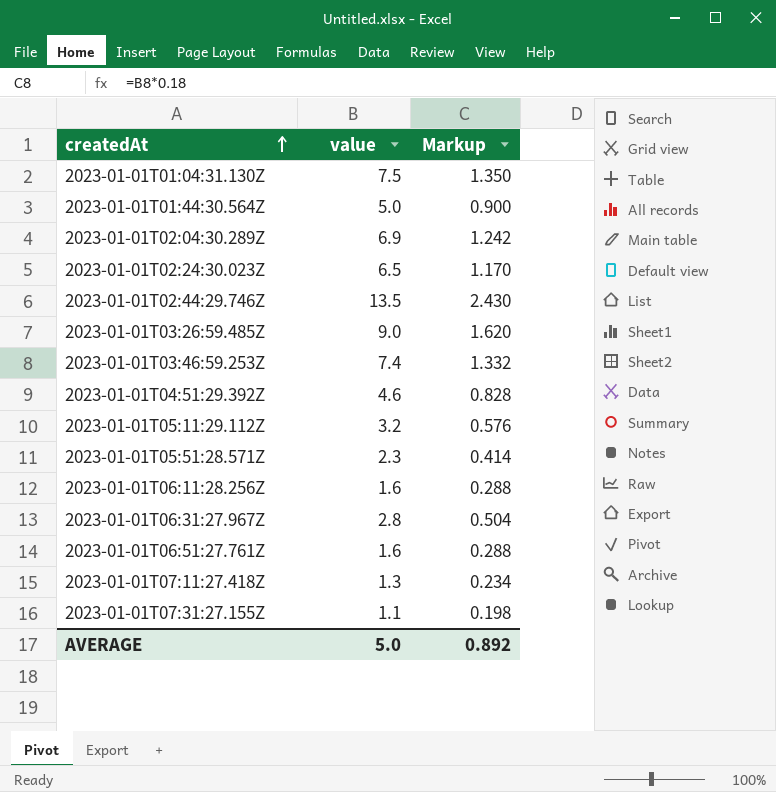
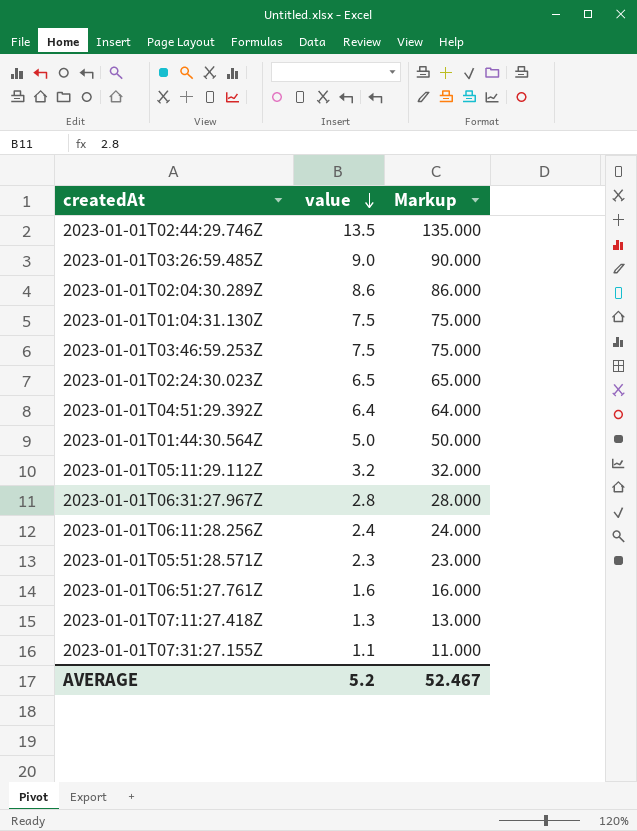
row order: createdAt ascending -> value descending
column Markup | formula: [value] * 0.18 -> [value] * 10
2023-01-01T02:04:30.289Z | value: 6.9 -> 8.6
2023-01-01T03:46:59.253Z | value: 7.4 -> 7.5
2023-01-01T04:51:29.392Z | value: 4.6 -> 6.4
2023-01-01T06:11:28.256Z | value: 1.6 -> 2.4
AVERAGE | value: 5.0 -> 5.2
AVERAGE | Markup: 0.892 -> 52.467

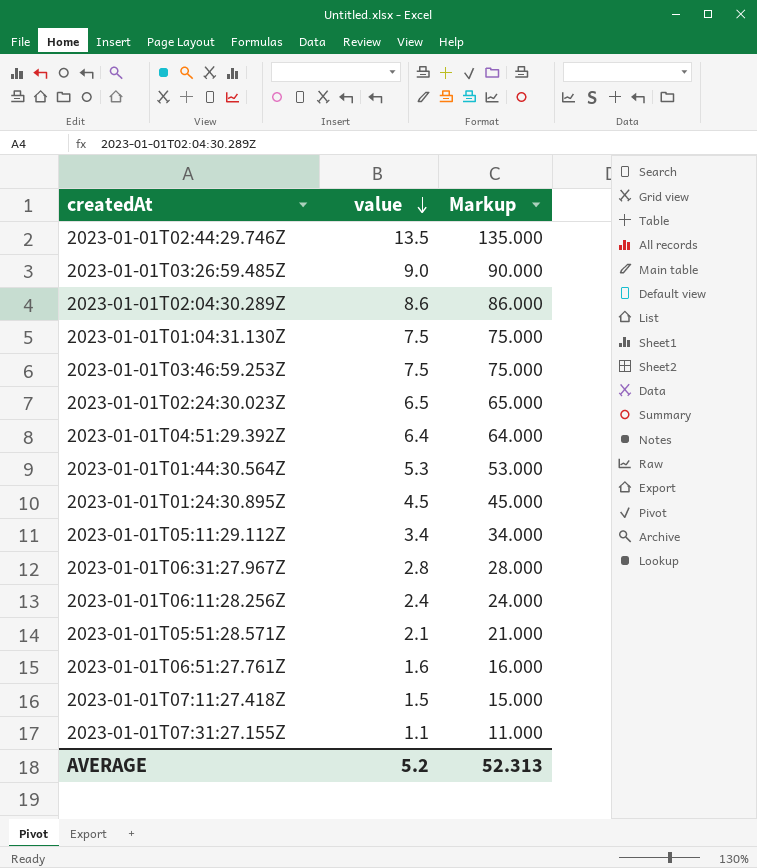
2023-01-01T01:44:30.564Z | value: 5.0 -> 5.3
2023-01-01T01:44:30.564Z | Markup: 50.000 -> 53.000
row 2023-01-01T01:24:30.895Z: none -> 4.5 | 45.000
2023-01-01T05:11:29.112Z | value: 3.2 -> 3.4
2023-01-01T05:11:29.112Z | Markup: 32.000 -> 34.000
2023-01-01T05:51:28.571Z | value: 2.3 -> 2.1
2023-01-01T05:51:28.571Z | Markup: 23.000 -> 21.000
2023-01-01T07:11:27.418Z | value: 1.3 -> 1.5
2023-01-01T07:11:27.418Z | Markup: 13.000 -> 15.000
AVERAGE | Markup: 52.467 -> 52.313

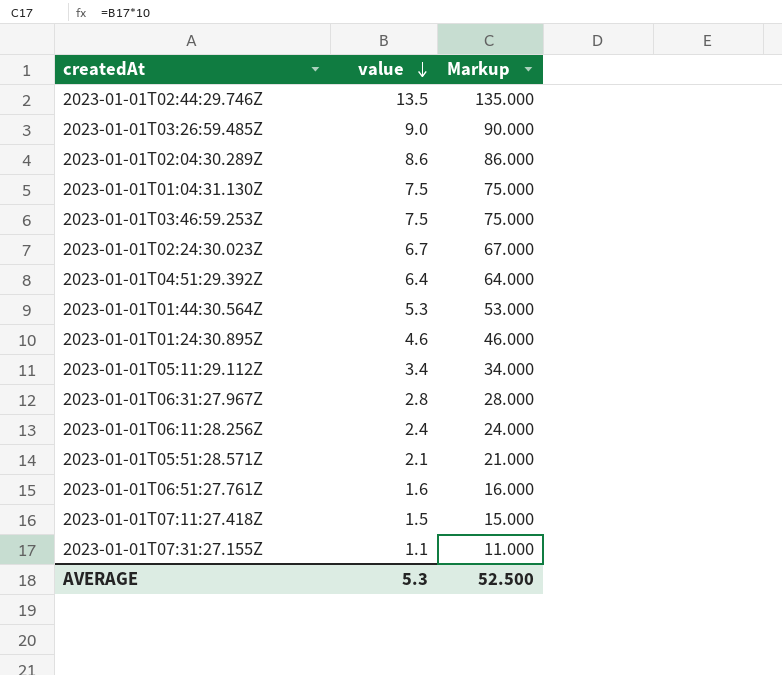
2023-01-01T02:24:30.023Z | value: 6.5 -> 6.7
2023-01-01T02:24:30.023Z | Markup: 65.000 -> 67.000
2023-01-01T01:24:30.895Z | value: 4.5 -> 4.6
2023-01-01T01:24:30.895Z | Markup: 45.000 -> 46.000
AVERAGE | value: 5.2 -> 5.3
AVERAGE | Markup: 52.313 -> 52.500

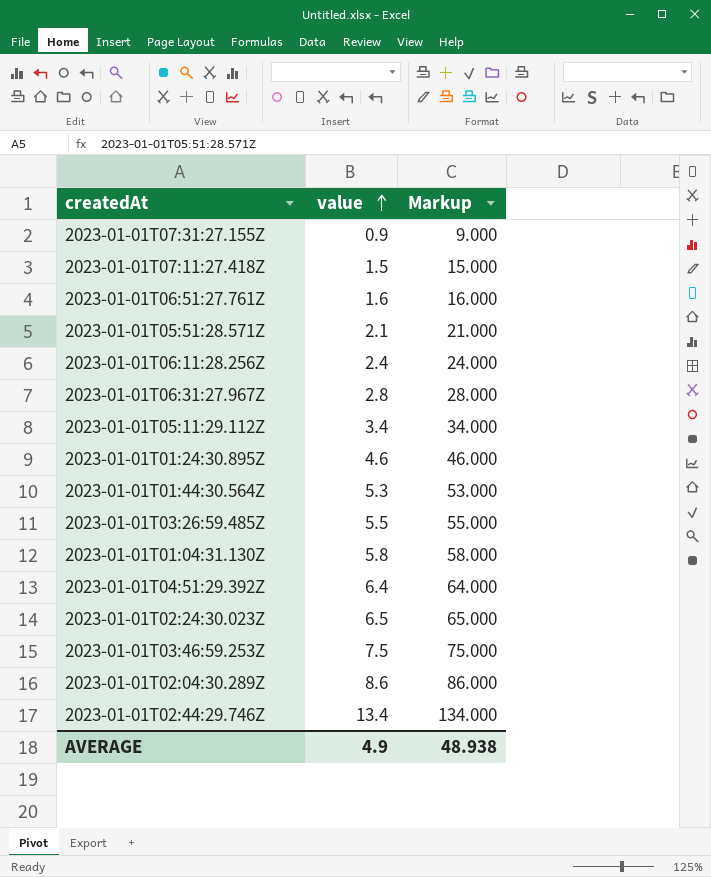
row order: value descending -> value ascending
2023-01-01T07:31:27.155Z | value: 1.1 -> 0.9
2023-01-01T07:31:27.155Z | Markup: 11.000 -> 9.000
2023-01-01T03:26:59.485Z | value: 9.0 -> 5.5
2023-01-01T03:26:59.485Z | Markup: 90.000 -> 55.000
2023-01-01T01:04:31.130Z | value: 7.5 -> 5.8
2023-01-01T01:04:31.130Z | Markup: 75.000 -> 58.000
2023-01-01T02:24:30.023Z | value: 6.7 -> 6.5
2023-01-01T02:24:30.023Z | Markup: 67.000 -> 65.000
2023-01-01T02:44:29.746Z | value: 13.5 -> 13.4
2023-01-01T02:44:29.746Z | Markup: 135.000 -> 134.000
AVERAGE | value: 5.3 -> 4.9
AVERAGE | Markup: 52.500 -> 48.938

